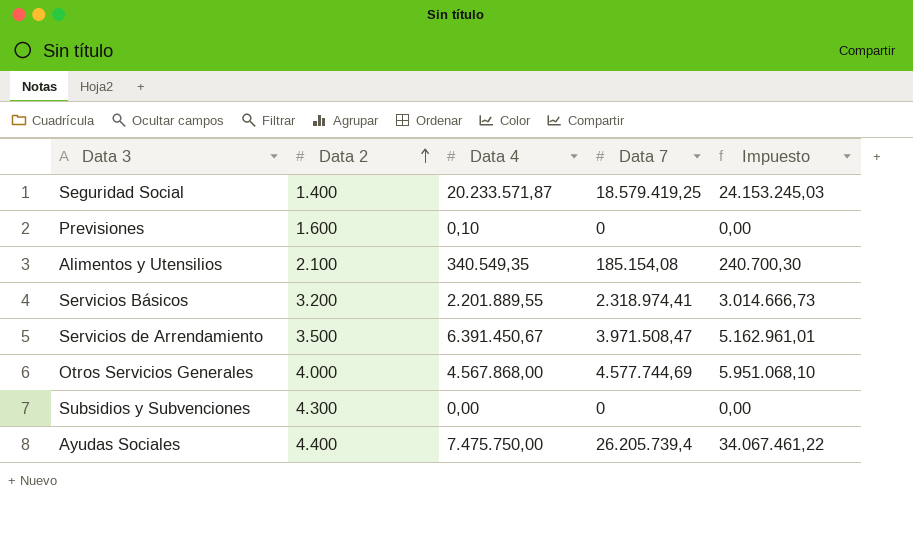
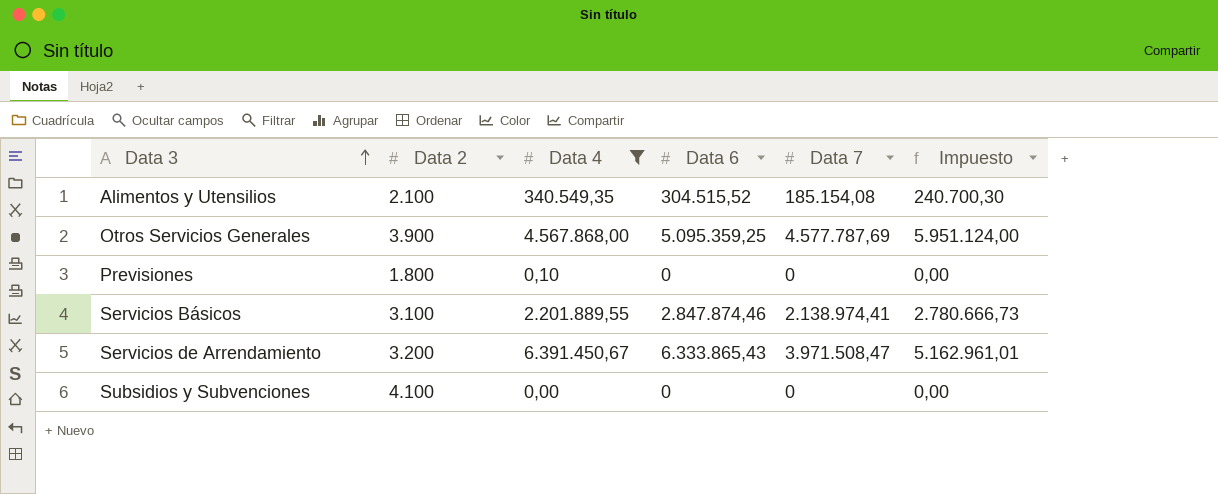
filter: none -> Data 4 <= 6.391.450,67
row order: Data 2 ascending -> Data 3 ascending
column Data 6 | position: none -> 4
Otros Servicios Generales | Data 2: 4.000 -> 3.900
Otros Servicios Generales | Data 7: 4.577.744,69 -> 4.577.787,69
Otros Servicios Generales | Impuesto: 5.951.068,10 -> 5.951.124,00
Previsiones | Data 2: 1.600 -> 1.800
Servicios Básicos | Data 2: 3.200 -> 3.100
Servicios Básicos | Data 7: 2.318.974,41 -> 2.138.974,41
Servicios Básicos | Impuesto: 3.014.666,73 -> 2.780.666,73
Servicios de Arrendamiento | Data 2: 3.500 -> 3.200
Subsidios y Subvenciones | Data 2: 4.300 -> 4.100

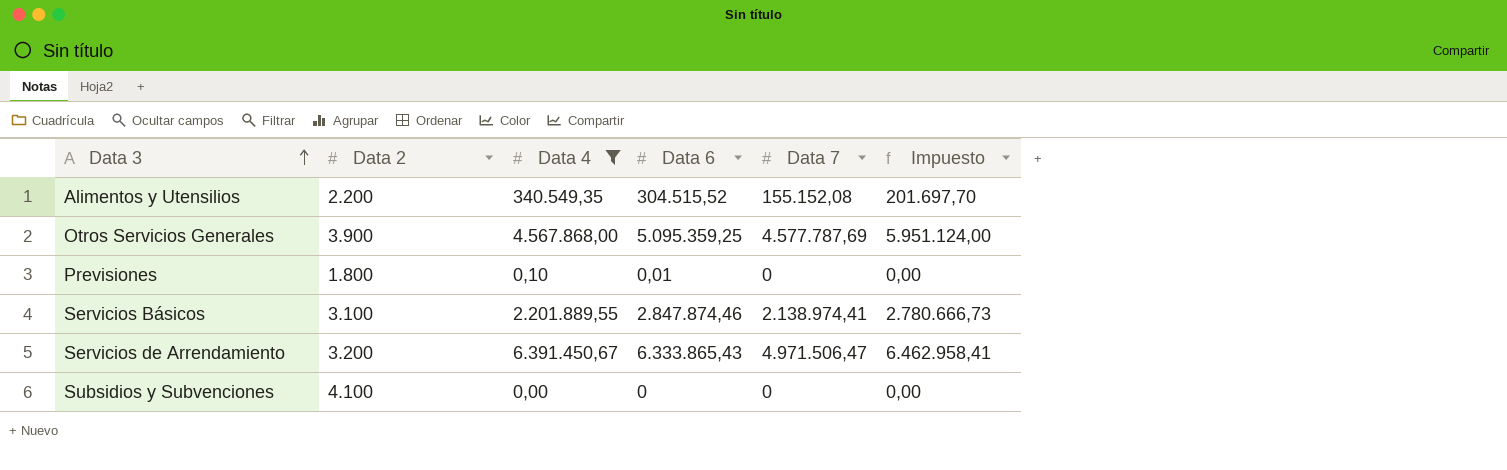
Alimentos y Utensilios | Data 2: 2.100 -> 2.200
Alimentos y Utensilios | Data 7: 185.154,08 -> 155.152,08
Alimentos y Utensilios | Impuesto: 240.700,30 -> 201.697,70
Previsiones | Data 6: 0 -> 0,01
Servicios de Arrendamiento | Data 7: 3.971.508,47 -> 4.971.506,47
Servicios de Arrendamiento | Impuesto: 5.162.961,01 -> 6.462.958,41

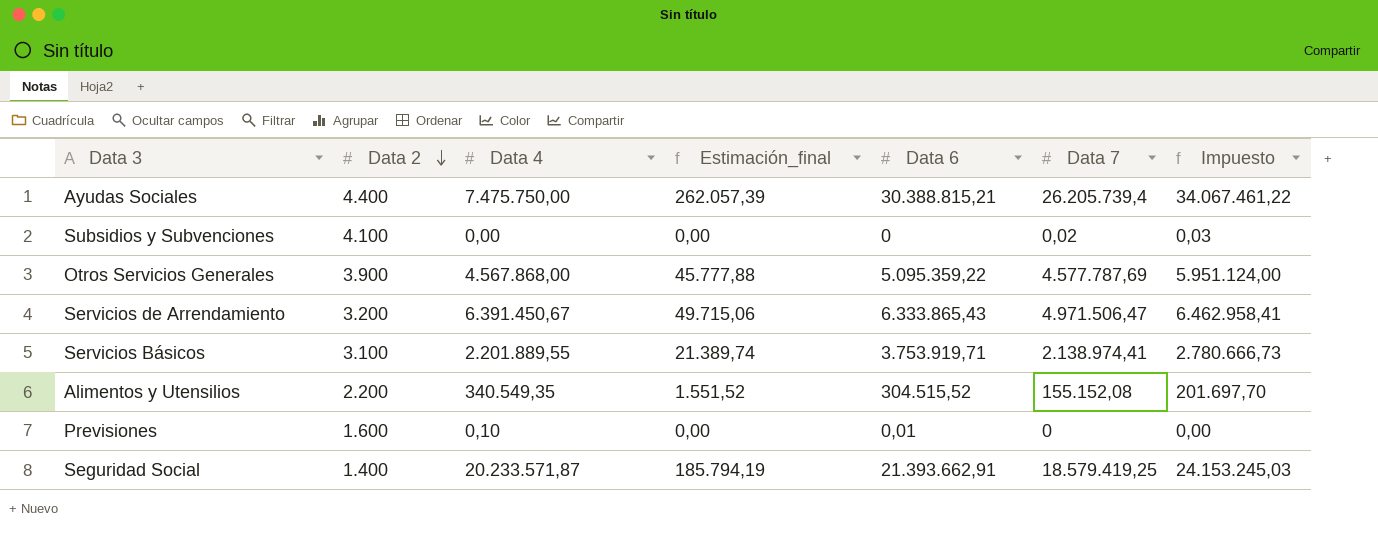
filter: Data 4 <= 6.391.450,67 -> none
row order: Data 3 ascending -> Data 2 descending
column Estimación_final | formula: none -> [Data 7] * 0,01
Subsidios y Subvenciones | Data 7: 0 -> 0,02
Subsidios y Subvenciones | Impuesto: 0,00 -> 0,03
Otros Servicios Generales | Data 6: 5.095.359,25 -> 5.095.359,22
Servicios Básicos | Data 6: 2.847.874,46 -> 3.753.919,71
Previsiones | Data 2: 1.800 -> 1.600

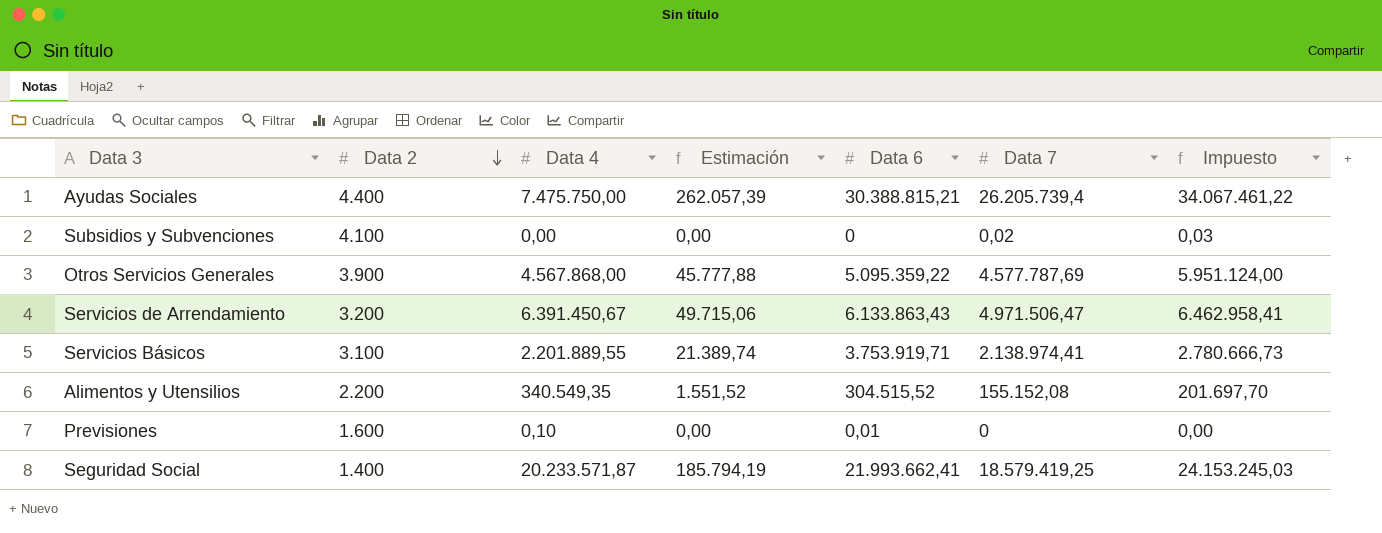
column name: Estimación_final -> Estimación
Servicios de Arrendamiento | Data 6: 6.333.865,43 -> 6.133.863,43
Seguridad Social | Data 6: 21.393.662,91 -> 21.993.662,41

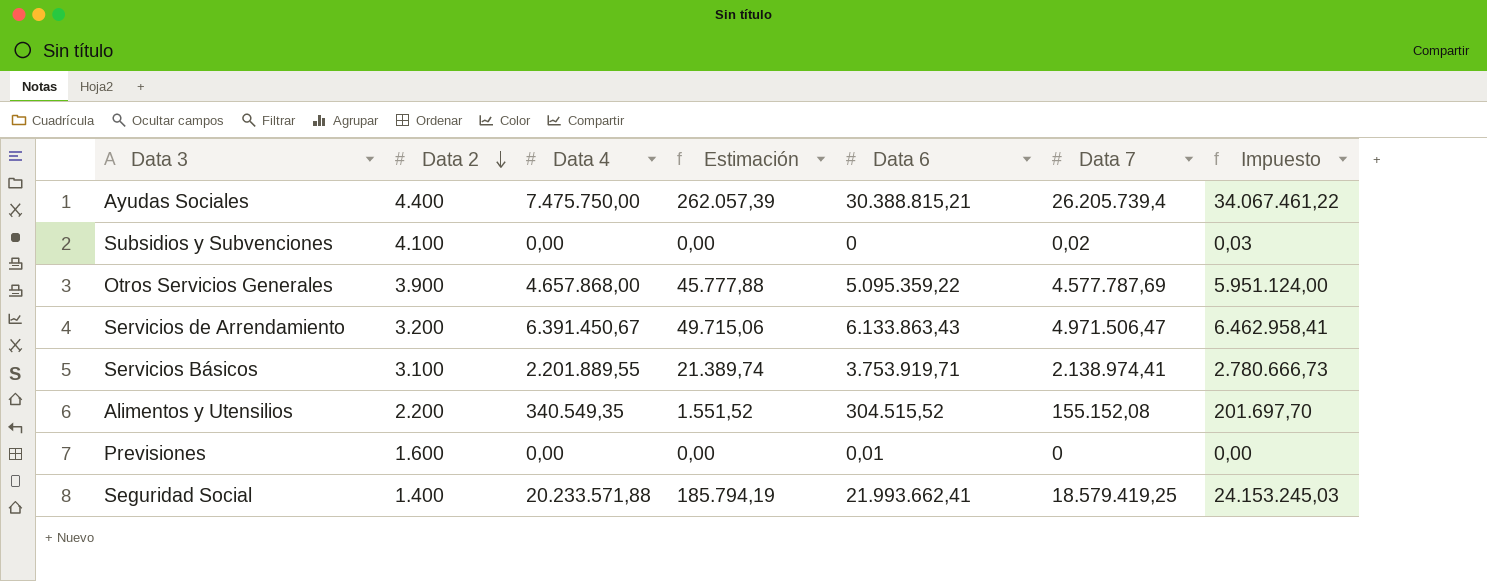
Otros Servicios Generales | Data 4: 4.567.868,00 -> 4.657.868,00
Previsiones | Data 4: 0,10 -> 0,00
Seguridad Social | Data 4: 20.233.571,87 -> 20.233.571,88

